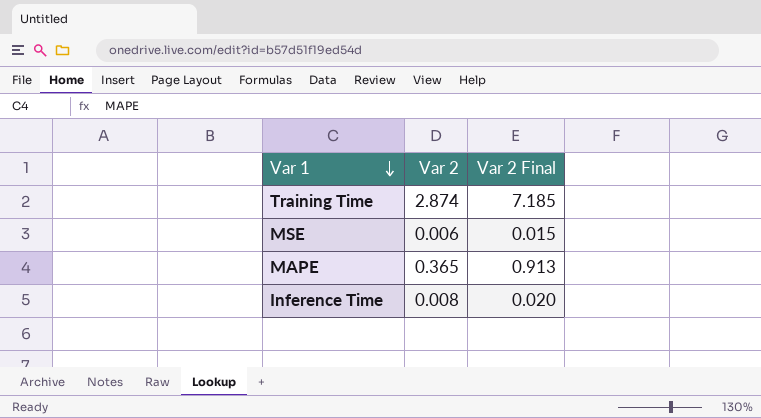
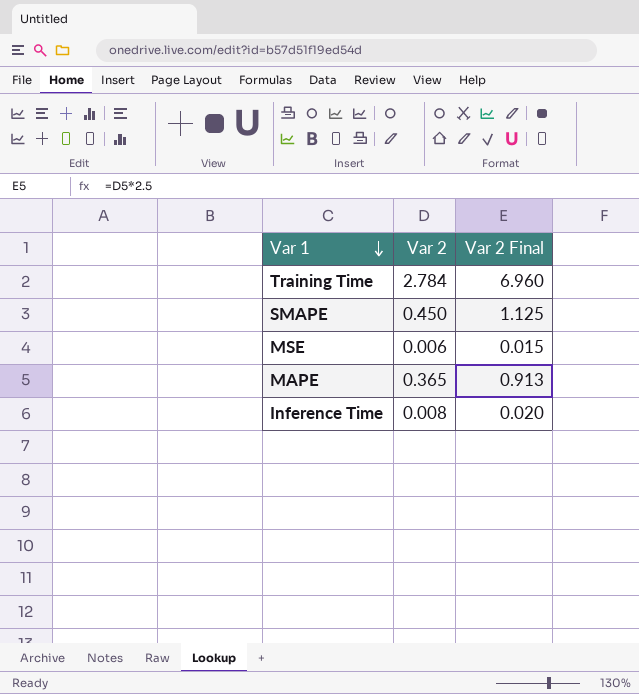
Training Time | Var 2: 2.874 -> 2.784
Training Time | Var 2 Final: 7.185 -> 6.960
row SMAPE: none -> 0.450 | 1.125

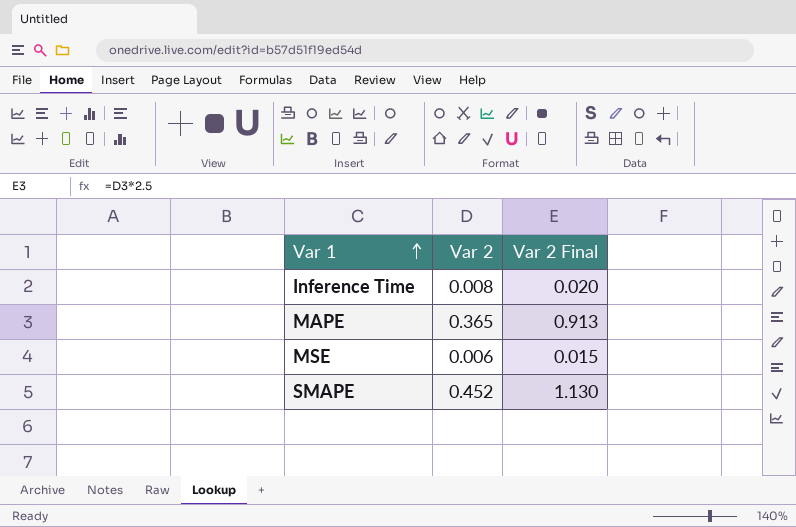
row order: Var 1 descending -> Var 1 ascending
row Training Time: 2.784 | 6.960 -> none
SMAPE | Var 2: 0.450 -> 0.452
SMAPE | Var 2 Final: 1.125 -> 1.130

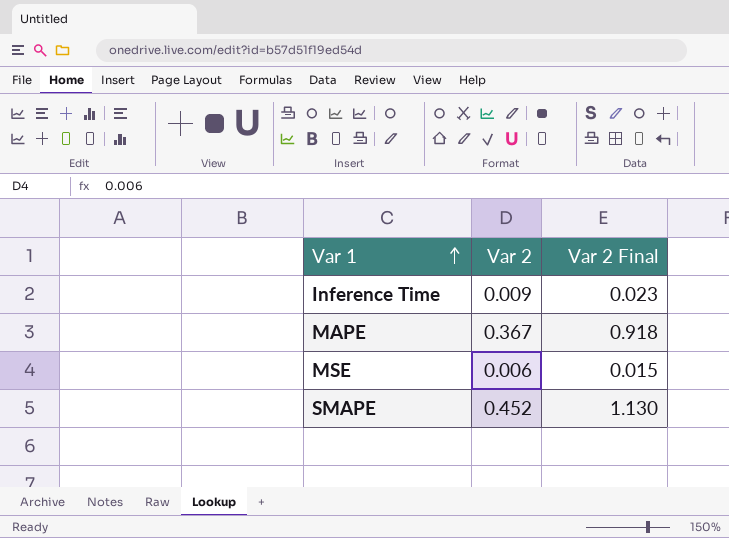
Inference Time | Var 2: 0.008 -> 0.009
Inference Time | Var 2 Final: 0.020 -> 0.023
MAPE | Var 2: 0.365 -> 0.367
MAPE | Var 2 Final: 0.913 -> 0.918

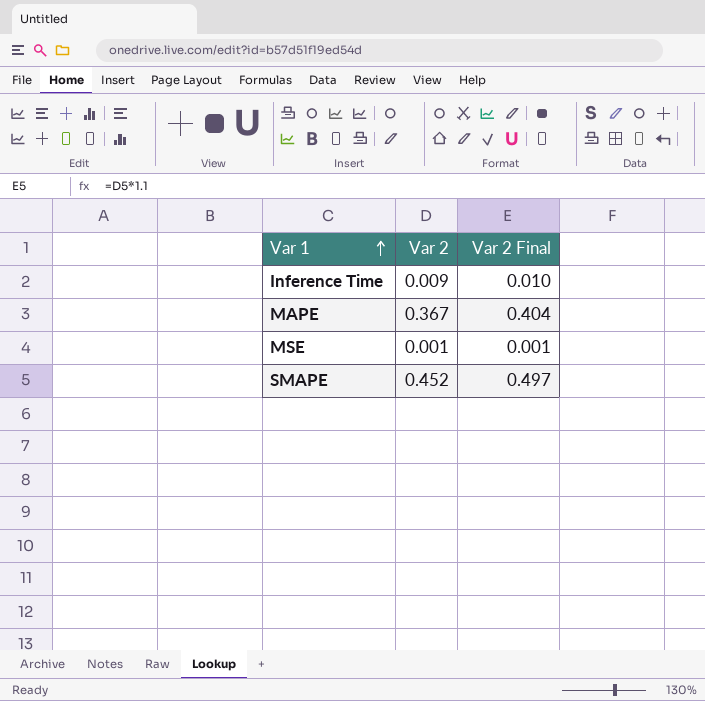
column Var 2 Final | formula: [Var 2] * 2.5 -> [Var 2] * 1.1
MSE | Var 2: 0.006 -> 0.001

